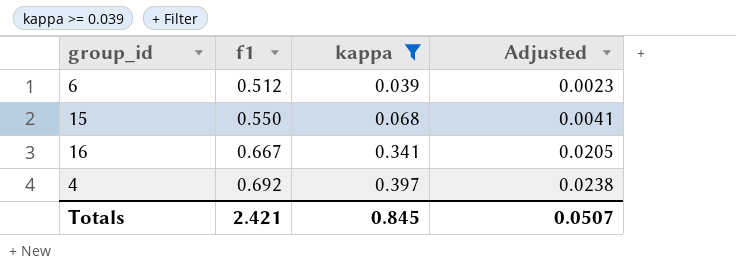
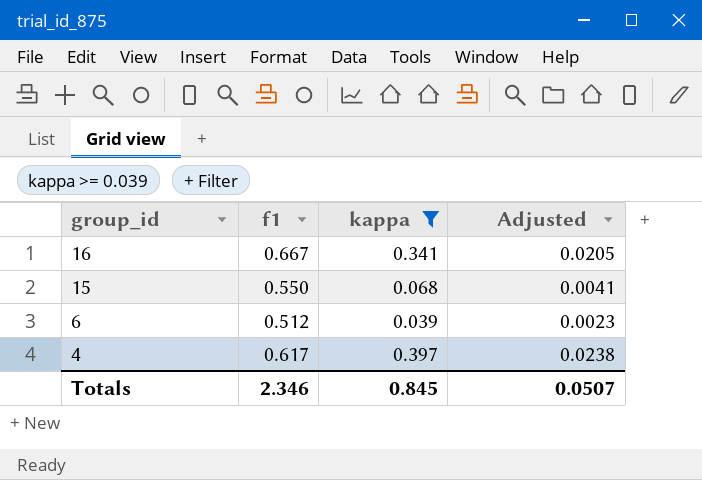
row order: f1 ascending -> group_id descending
4 | f1: 0.692 -> 0.617
Totals | f1: 2.421 -> 2.346

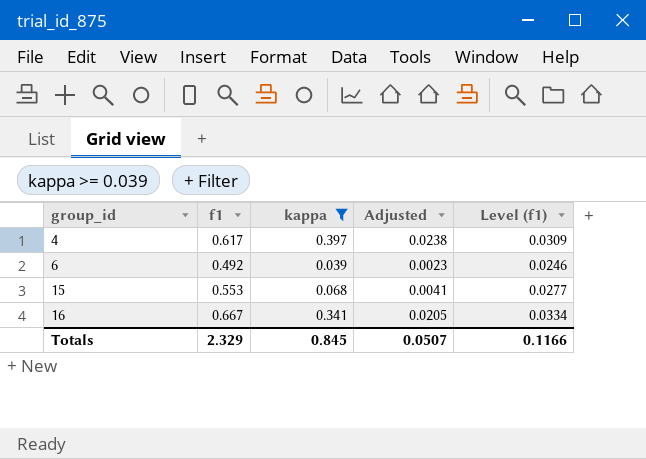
row order: group_id descending -> group_id ascending
column Level (f1) | formula: none -> [f1] * 0.05
6 | f1: 0.512 -> 0.492
15 | f1: 0.550 -> 0.553
Totals | f1: 2.346 -> 2.329

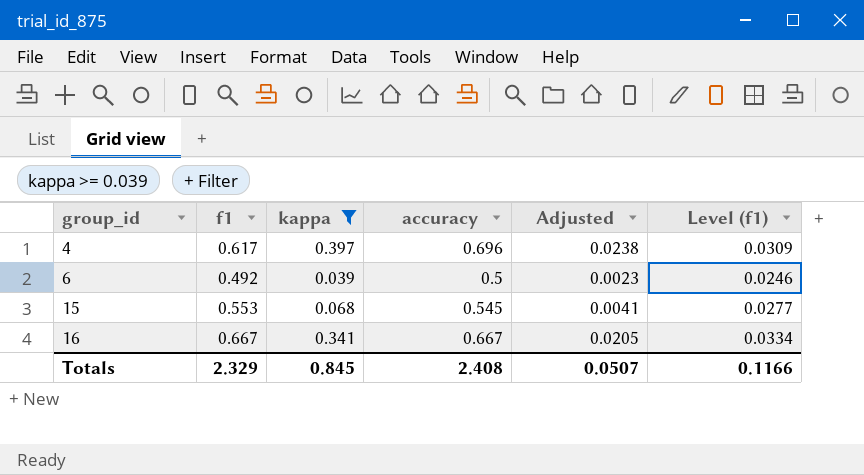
column accuracy | position: none -> 4

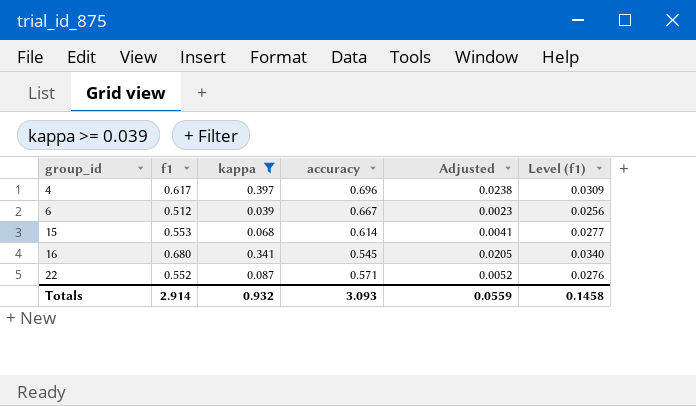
6 | f1: 0.492 -> 0.512
6 | accuracy: 0.5 -> 0.667
6 | Level (f1): 0.0246 -> 0.0256
15 | accuracy: 0.545 -> 0.614
16 | f1: 0.667 -> 0.680
16 | accuracy: 0.667 -> 0.545
16 | Level (f1): 0.0334 -> 0.0340
row 22: none -> 0.552 | 0.087 | 0.571 | 0.0052 | 0.0276
Totals | f1: 2.329 -> 2.914
Totals | kappa: 0.845 -> 0.932
Totals | accuracy: 2.408 -> 3.093
Totals | Adjusted: 0.0507 -> 0.0559
Totals | Level (f1): 0.1166 -> 0.1458

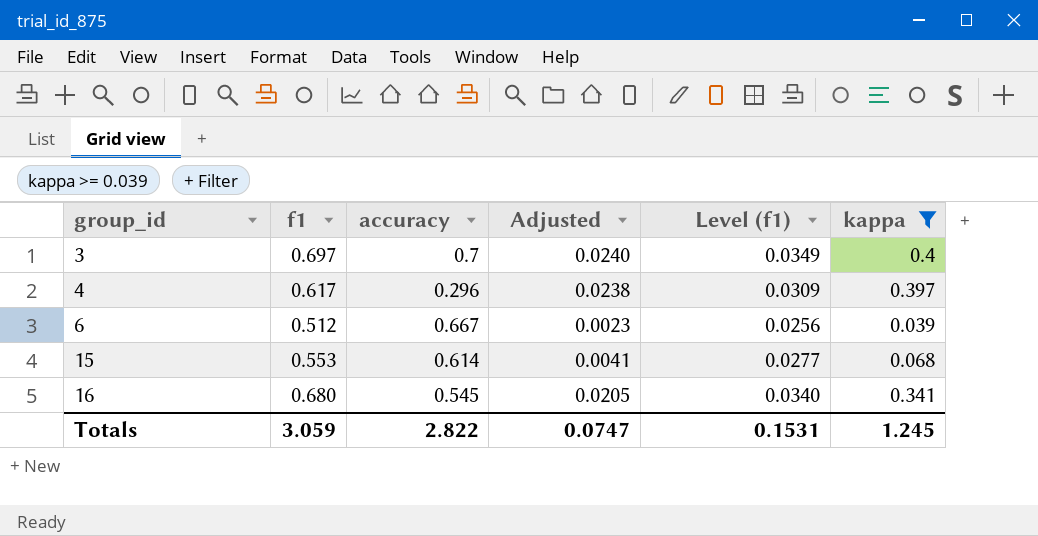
column kappa | position: 3 -> 6
row 22: 0.552 | 0.087 | 0.571 | 0.0052 | 0.0276 -> none
row 3: none -> 0.697 | 0.7 | 0.0240 | 0.0349 | 0.4
4 | accuracy: 0.696 -> 0.296
Totals | f1: 2.914 -> 3.059
Totals | accuracy: 3.093 -> 2.822
Totals | Adjusted: 0.0559 -> 0.0747
Totals | Level (f1): 0.1458 -> 0.1531
Totals | kappa: 0.932 -> 1.245

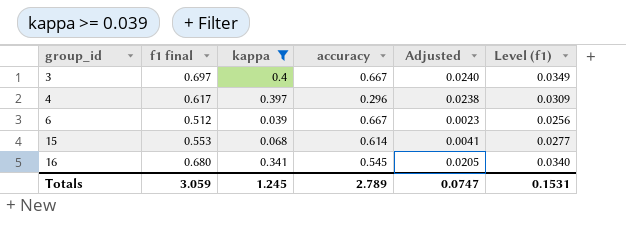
column name: f1 -> f1 final
column kappa | position: 6 -> 3
3 | accuracy: 0.7 -> 0.667
Totals | accuracy: 2.822 -> 2.789

